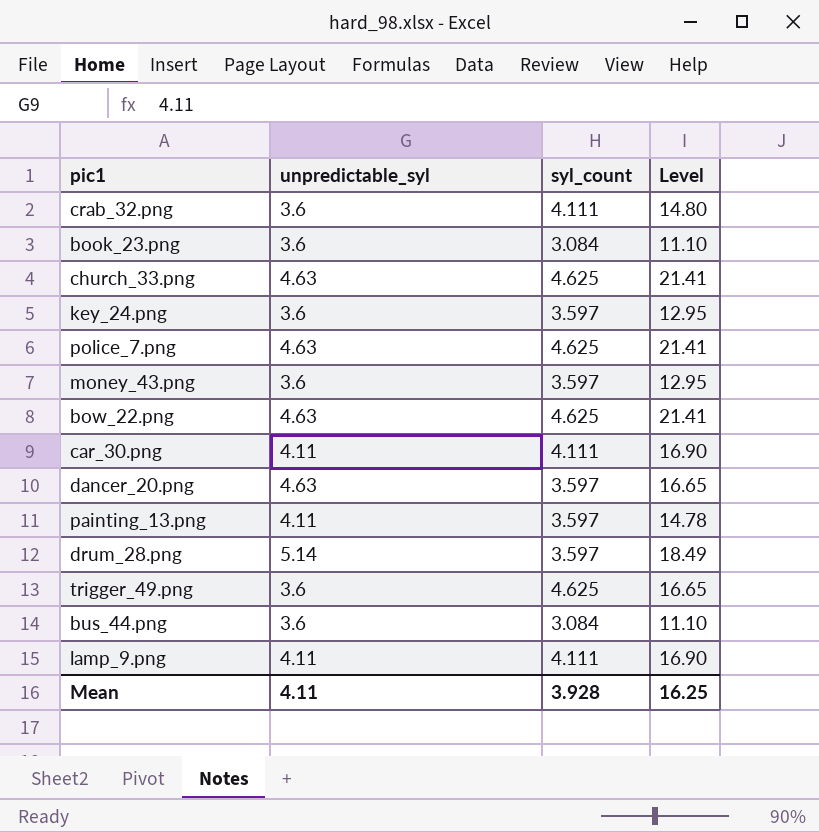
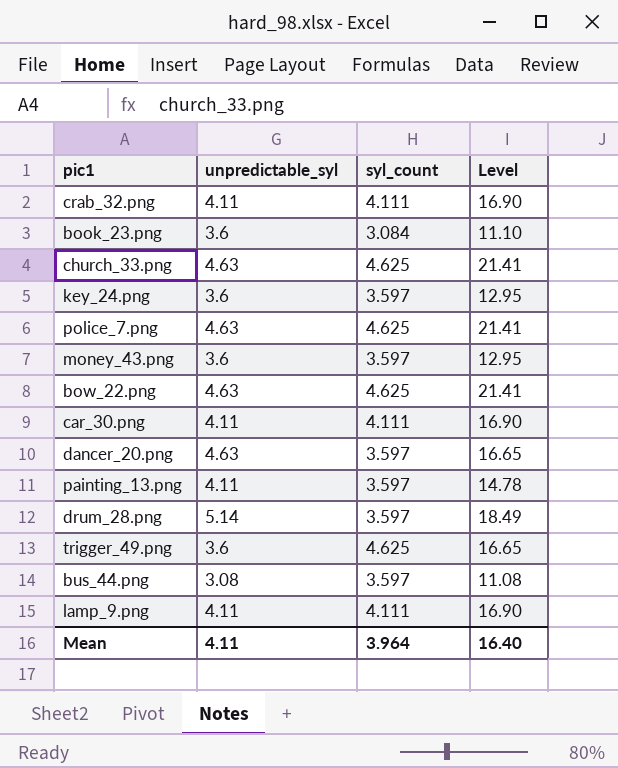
crab_32.png | unpredictable_syl: 3.6 -> 4.11
crab_32.png | Level: 14.80 -> 16.90
bus_44.png | unpredictable_syl: 3.6 -> 3.08
bus_44.png | syl_count: 3.084 -> 3.597
bus_44.png | Level: 11.10 -> 11.08
Mean | syl_count: 3.928 -> 3.964
Mean | Level: 16.25 -> 16.40

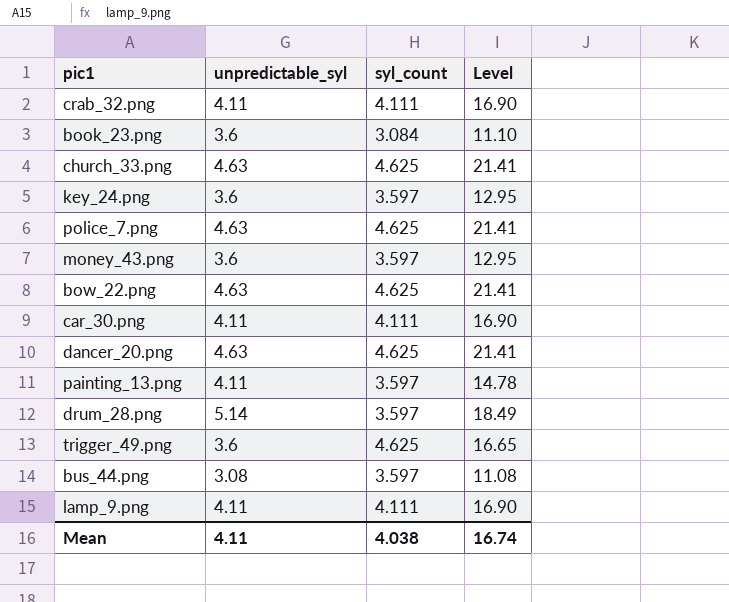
dancer_20.png | syl_count: 3.597 -> 4.625
dancer_20.png | Level: 16.65 -> 21.41
Mean | syl_count: 3.964 -> 4.038
Mean | Level: 16.40 -> 16.74

